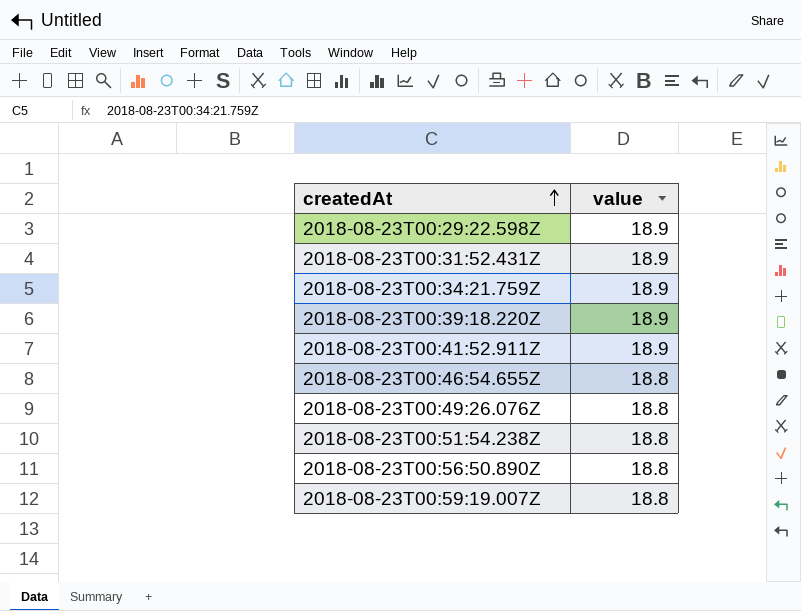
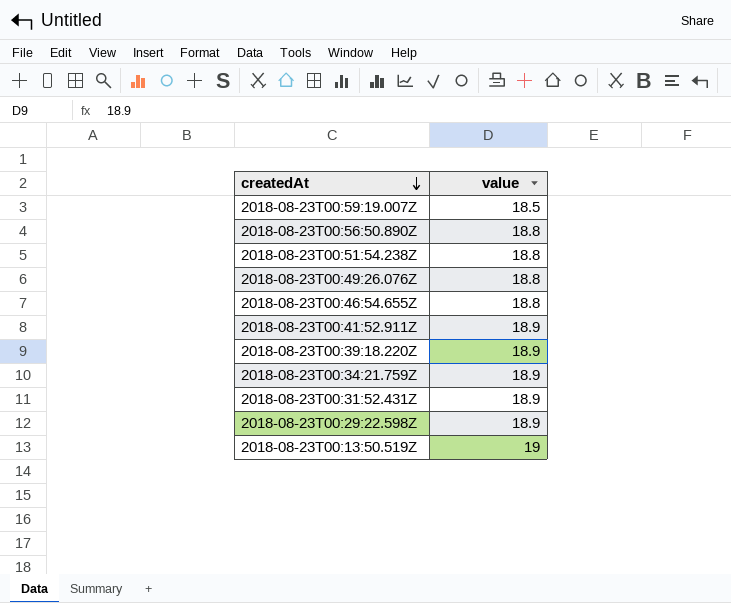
row order: createdAt ascending -> createdAt descending
2018-08-23T00:59:19.007Z | value: 18.8 -> 18.5
row 2018-08-23T00:13:50.519Z: none -> 19

